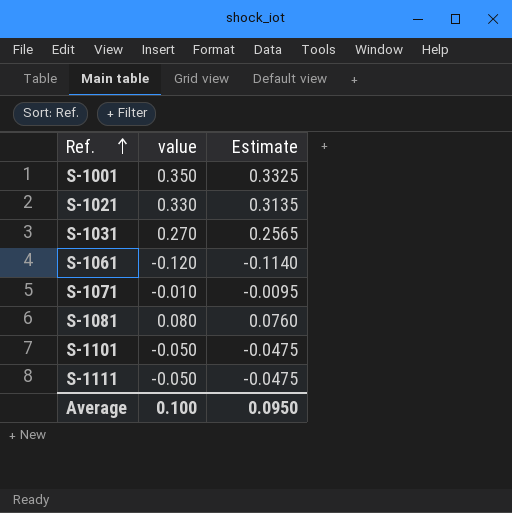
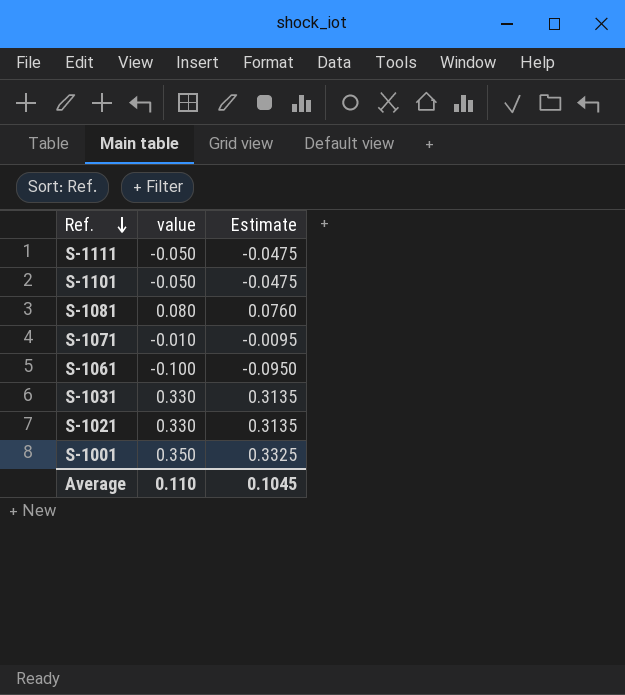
row order: Ref. ascending -> Ref. descending
S-1061 | value: -0.120 -> -0.100
S-1061 | Estimate: -0.1140 -> -0.0950
S-1031 | value: 0.270 -> 0.330
S-1031 | Estimate: 0.2565 -> 0.3135
Average | value: 0.100 -> 0.110
Average | Estimate: 0.0950 -> 0.1045

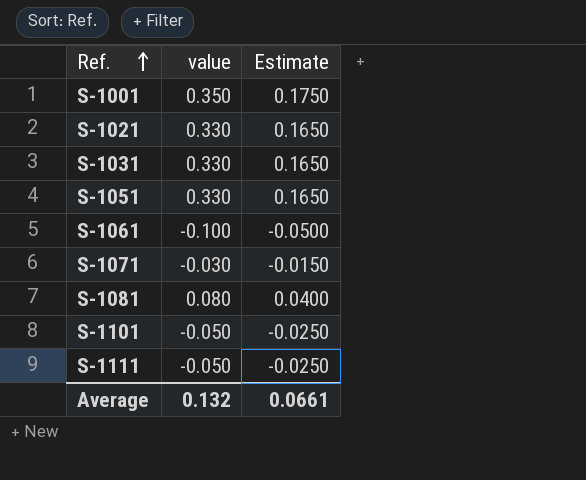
row order: Ref. descending -> Ref. ascending
column Estimate | formula: [value] * 0.95 -> [value] * 0.5
row S-1051: none -> 0.330 | 0.1650
S-1071 | value: -0.010 -> -0.030
Average | value: 0.110 -> 0.132
Average | Estimate: 0.1045 -> 0.0661

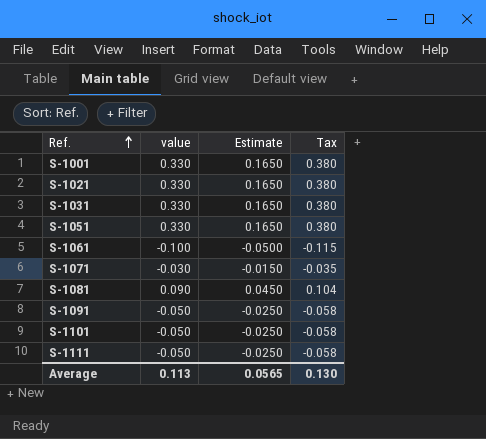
column Tax | formula: none -> [value] * 1.15
S-1001 | value: 0.350 -> 0.330
S-1001 | Estimate: 0.1750 -> 0.1650
S-1081 | value: 0.080 -> 0.090
S-1081 | Estimate: 0.0400 -> 0.0450
row S-1091: none -> -0.050 | -0.0250 | -0.058
Average | value: 0.132 -> 0.113
Average | Estimate: 0.0661 -> 0.0565

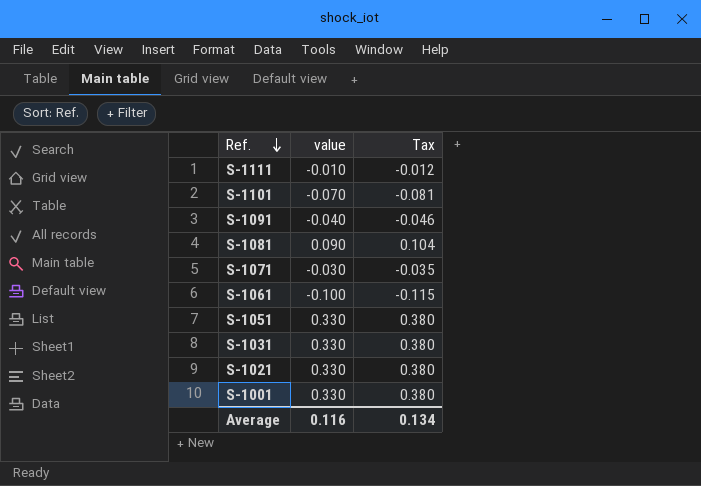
row order: Ref. ascending -> Ref. descending
column Estimate | formula: [value] * 0.5 -> none
S-1111 | value: -0.050 -> -0.010
S-1111 | Tax: -0.058 -> -0.012
S-1101 | value: -0.050 -> -0.070
S-1101 | Tax: -0.058 -> -0.081
S-1091 | value: -0.050 -> -0.040
S-1091 | Tax: -0.058 -> -0.046
Average | value: 0.113 -> 0.116
Average | Tax: 0.130 -> 0.134

